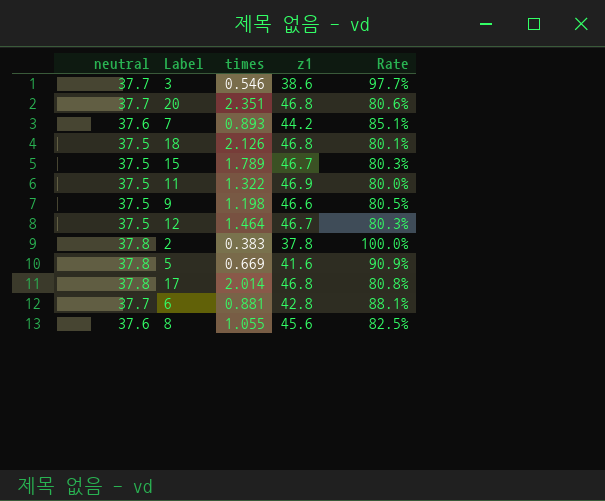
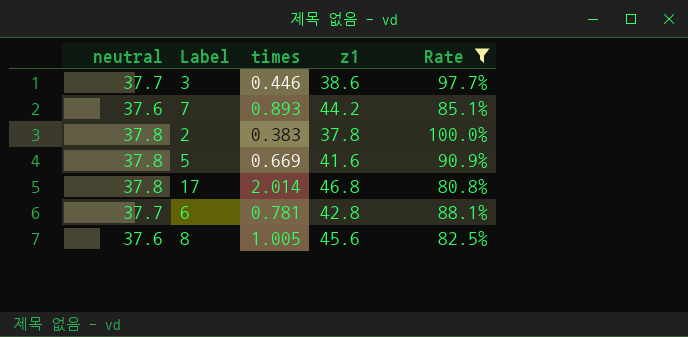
filter: none -> Rate >= 80.8%
3 | times: 0.546 -> 0.446
6 | times: 0.881 -> 0.781
8 | times: 1.055 -> 1.005

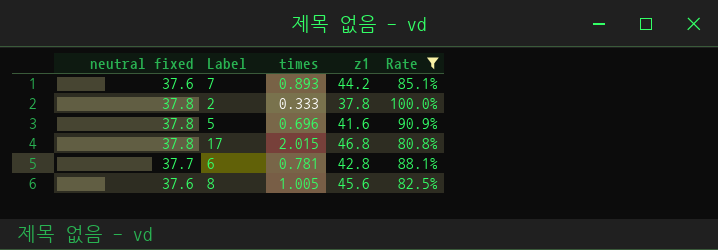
column name: neutral -> neutral fixed
row 3: 37.7 | 0.446 | 38.6 | 97.7% -> none
2 | times: 0.383 -> 0.333
5 | times: 0.669 -> 0.696
17 | times: 2.014 -> 2.015

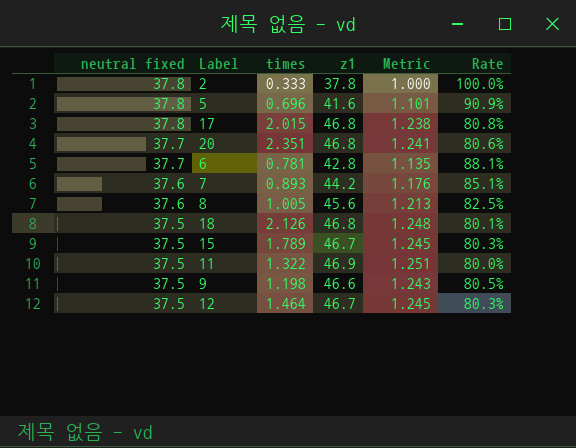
filter: Rate >= 80.8% -> none
row order: none -> neutral fixed descending
column Metric | formula: none -> [z1] / [neutral fixed]

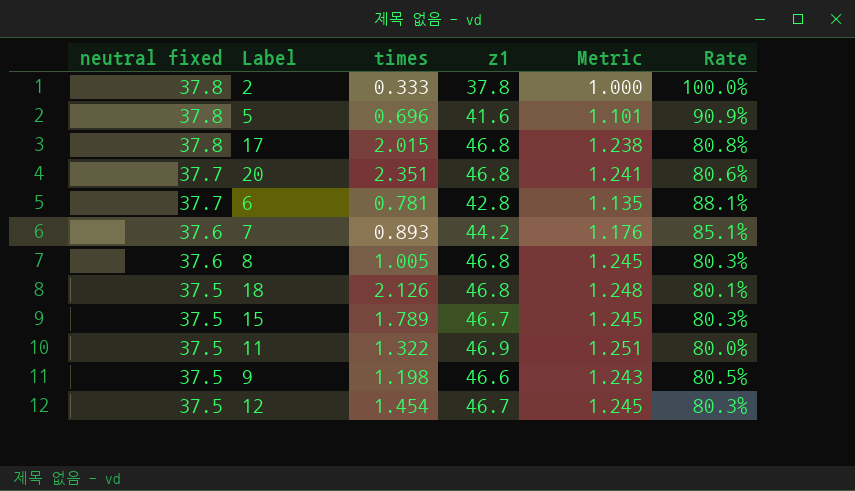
8 | z1: 45.6 -> 46.8
8 | Metric: 1.213 -> 1.245
8 | Rate: 82.5% -> 80.3%
12 | times: 1.464 -> 1.454

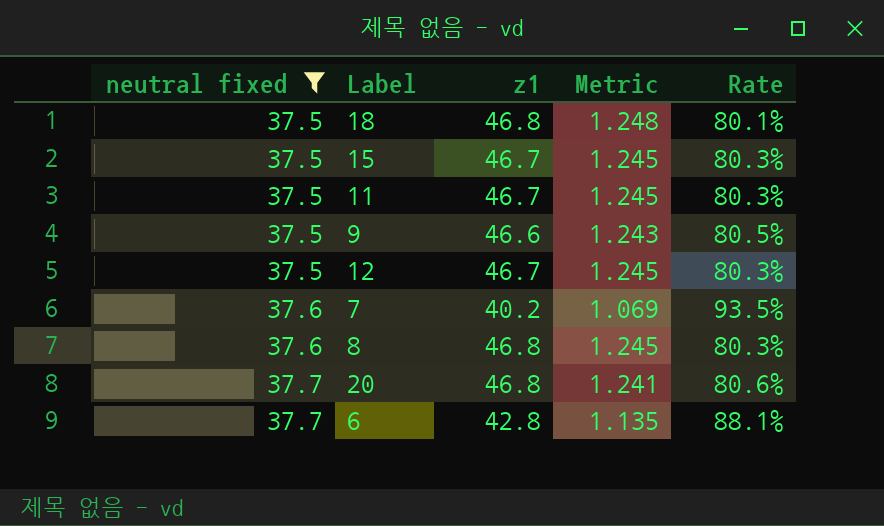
filter: none -> neutral fixed != 37.8
row order: neutral fixed descending -> neutral fixed ascending
column times | position: 3 -> none
11 | z1: 46.9 -> 46.7
11 | Metric: 1.251 -> 1.245
11 | Rate: 80.0% -> 80.3%
7 | z1: 44.2 -> 40.2
7 | Metric: 1.176 -> 1.069
7 | Rate: 85.1% -> 93.5%

